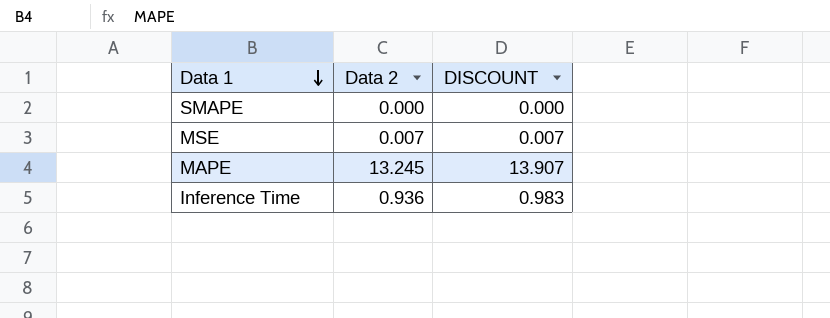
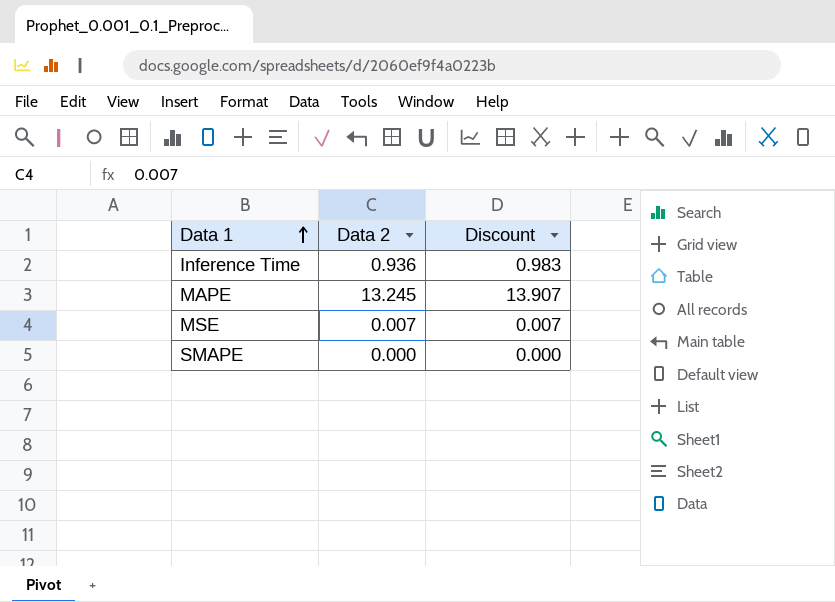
row order: Data 1 descending -> Data 1 ascending
column name: DISCOUNT -> Discount

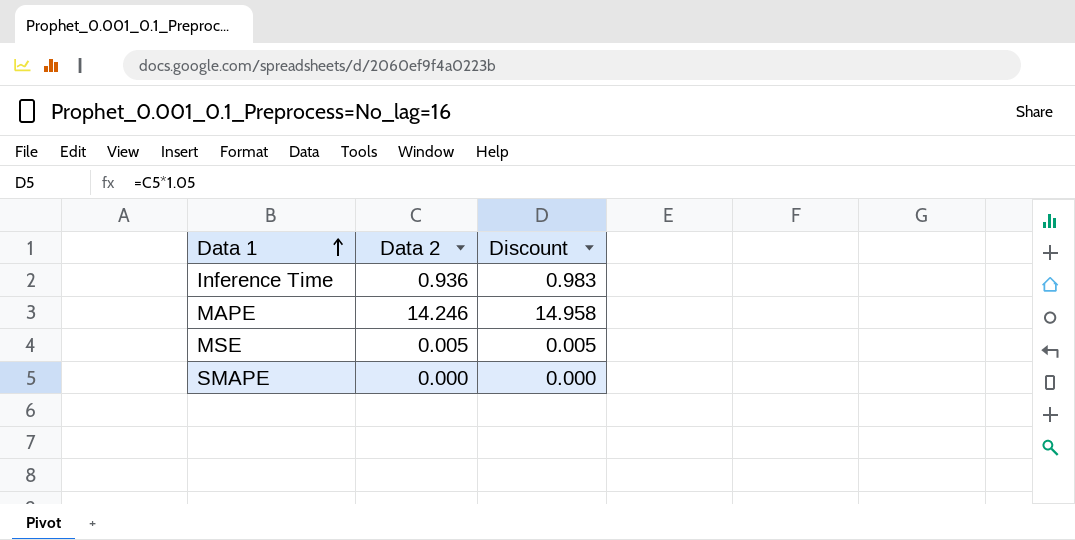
MAPE | Data 2: 13.245 -> 14.246
MAPE | Discount: 13.907 -> 14.958
MSE | Data 2: 0.007 -> 0.005
MSE | Discount: 0.007 -> 0.005

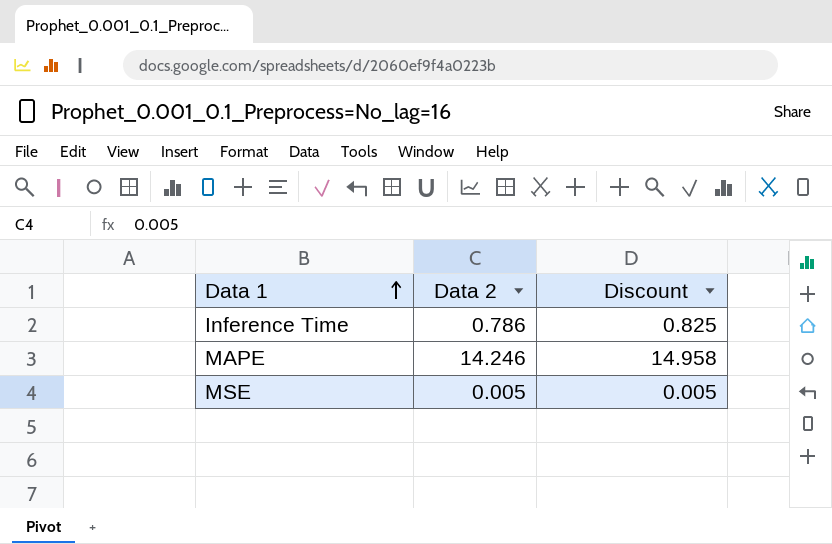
row SMAPE: 0.000 | 0.000 -> none
Inference Time | Data 2: 0.936 -> 0.786
Inference Time | Discount: 0.983 -> 0.825

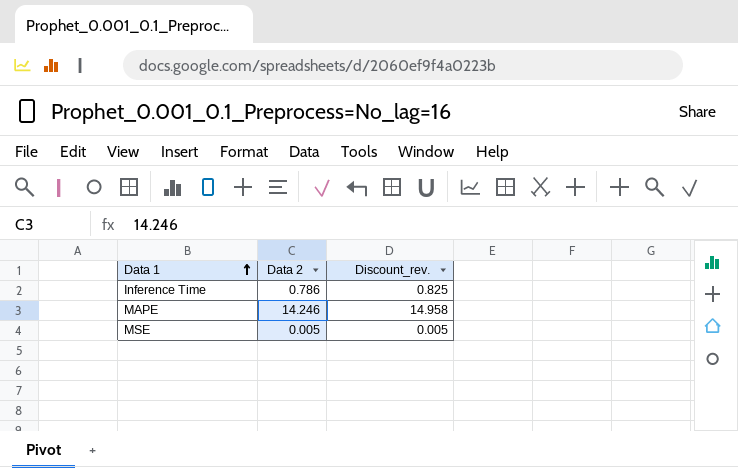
column name: Discount -> Discount_rev.

